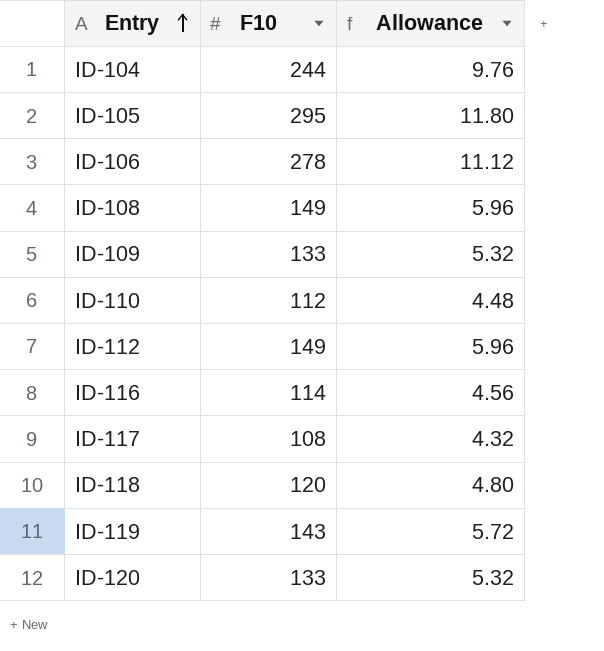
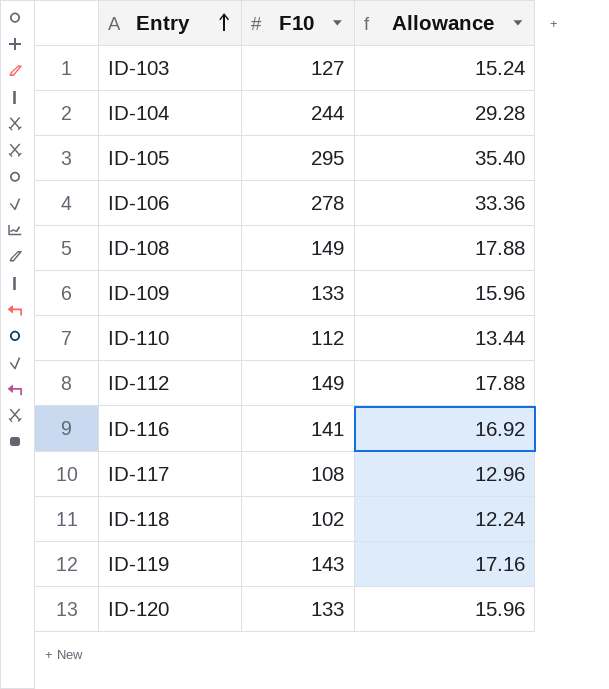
column Allowance | formula: [F10] * 0.04 -> [F10] * 0.12
row ID-103: none -> 127 | 15.24
ID-116 | F10: 114 -> 141
ID-118 | F10: 120 -> 102

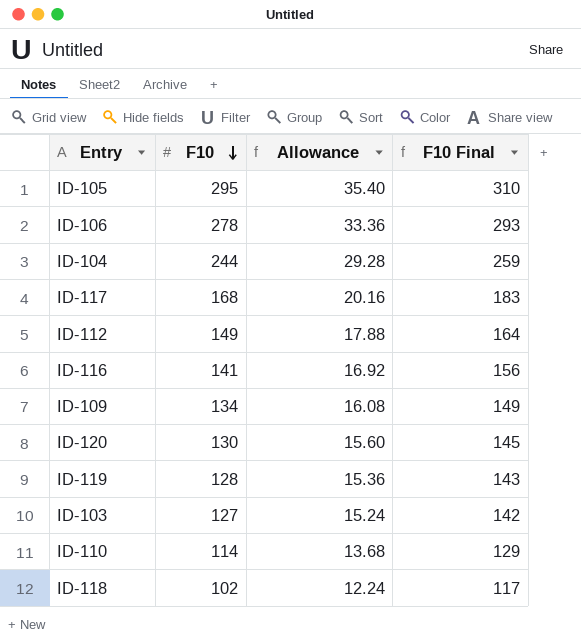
row order: Entry ascending -> F10 descending
column F10 Final | formula: none -> [F10] + 15
row ID-108: 149 | 17.88 -> none
ID-117 | F10: 108 -> 168
ID-117 | Allowance: 12.96 -> 20.16
ID-109 | F10: 133 -> 134
ID-109 | Allowance: 15.96 -> 16.08
ID-120 | F10: 133 -> 130
ID-120 | Allowance: 15.96 -> 15.60
ID-119 | F10: 143 -> 128
ID-119 | Allowance: 17.16 -> 15.36
ID-110 | F10: 112 -> 114
ID-110 | Allowance: 13.44 -> 13.68

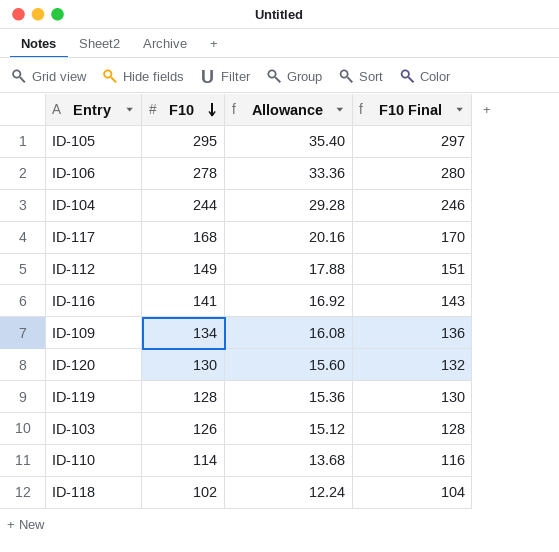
column F10 Final | formula: [F10] + 15 -> [F10] + 2
ID-103 | F10: 127 -> 126
ID-103 | Allowance: 15.24 -> 15.12

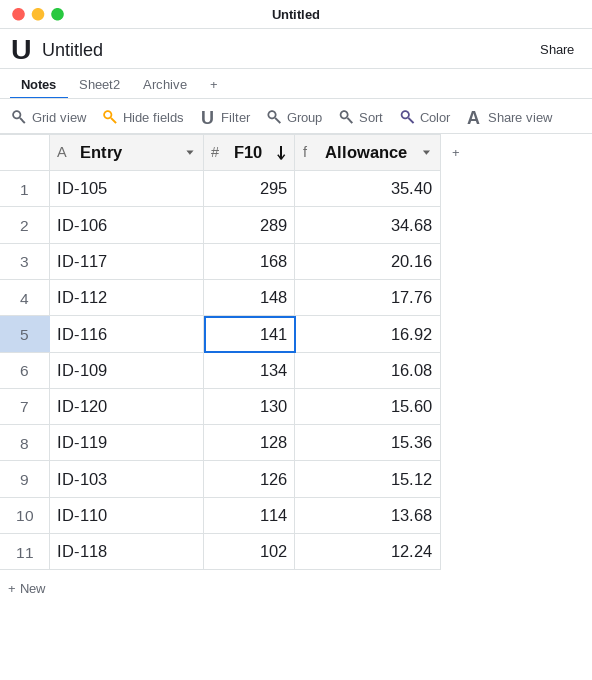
column F10 Final | formula: [F10] + 2 -> none
row ID-104: 244 | 29.28 | 246 -> none
ID-106 | F10: 278 -> 289
ID-106 | Allowance: 33.36 -> 34.68
ID-112 | F10: 149 -> 148
ID-112 | Allowance: 17.88 -> 17.76

